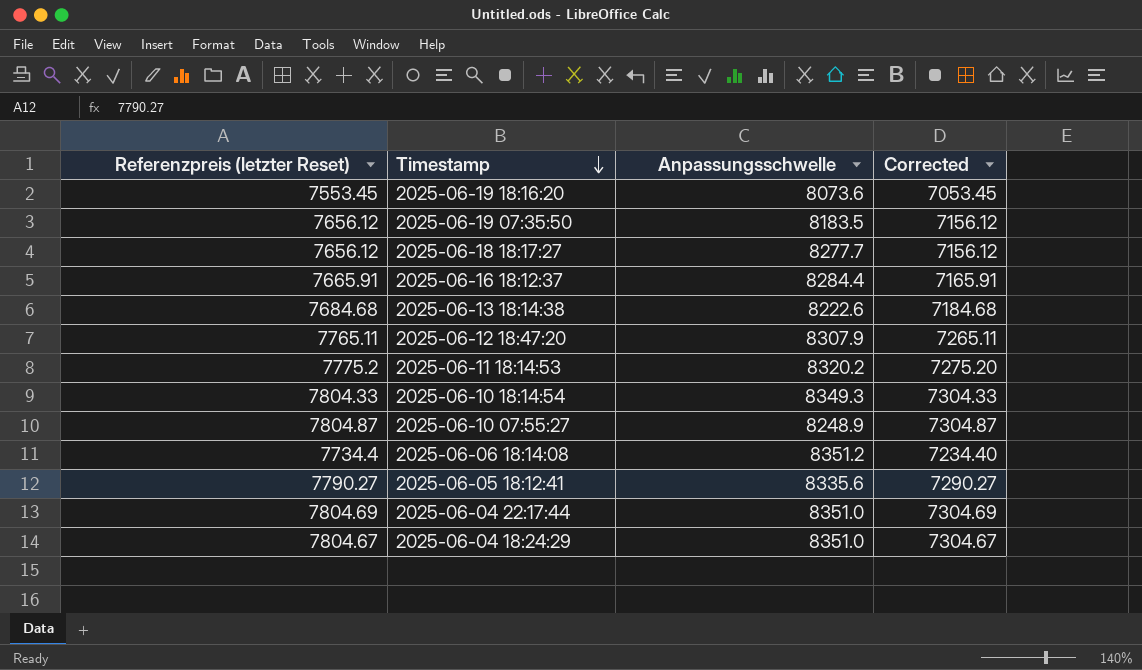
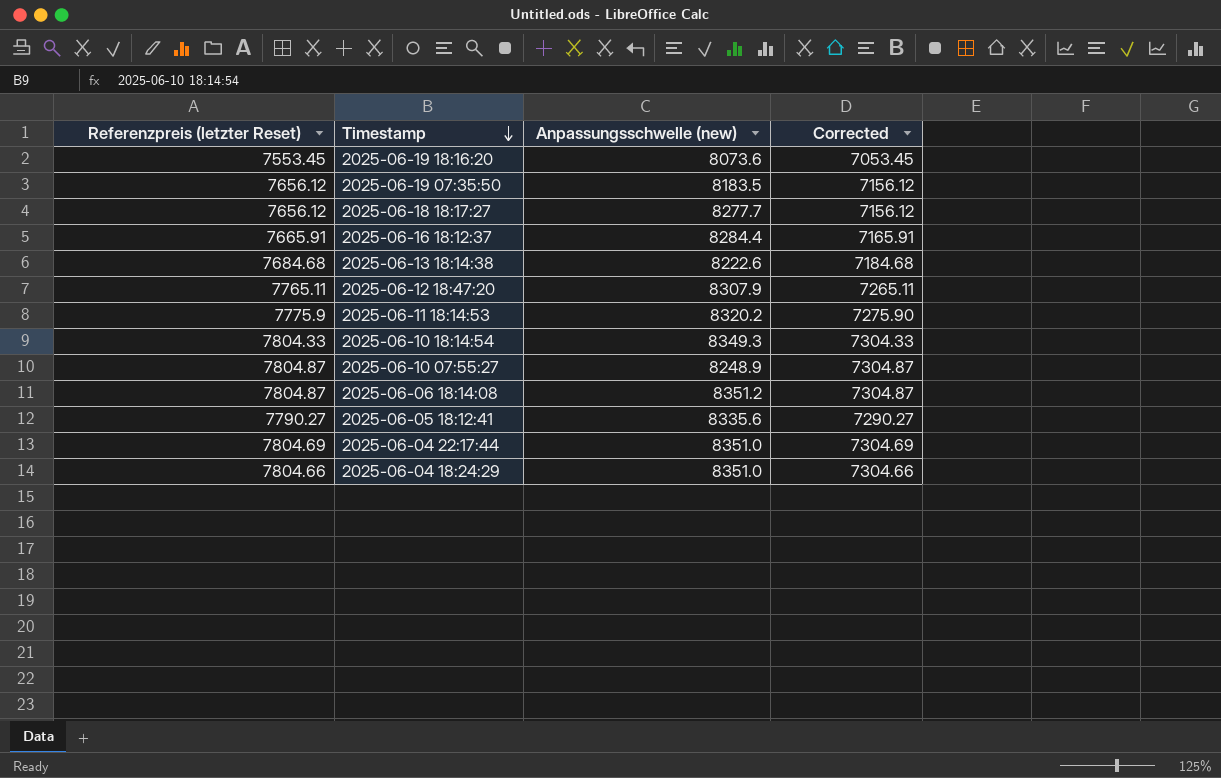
column name: Anpassungsschwelle -> Anpassungsschwelle (new)
2025-06-11 18:14:53 | Referenzpreis (letzter Reset): 7775.2 -> 7775.9
2025-06-11 18:14:53 | Corrected: 7275.20 -> 7275.90
2025-06-06 18:14:08 | Referenzpreis (letzter Reset): 7734.4 -> 7804.87
2025-06-06 18:14:08 | Corrected: 7234.40 -> 7304.87
2025-06-04 18:24:29 | Referenzpreis (letzter Reset): 7804.67 -> 7804.66
2025-06-04 18:24:29 | Corrected: 7304.67 -> 7304.66

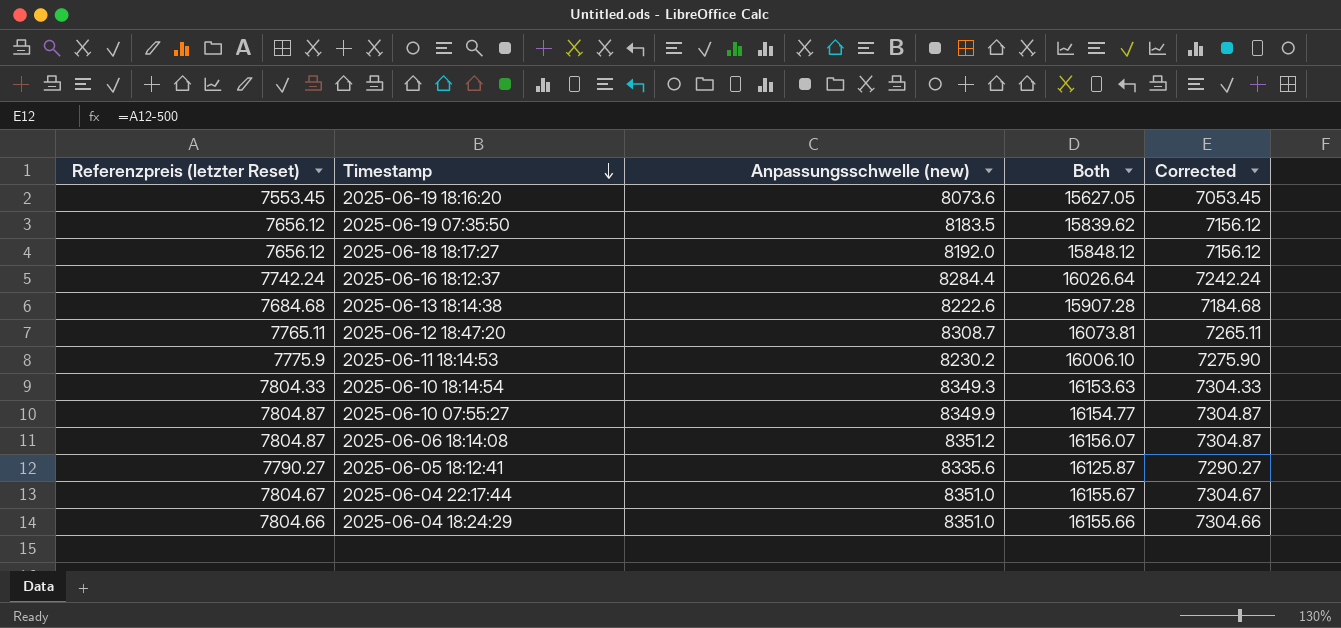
column Both | formula: none -> [Referenzpreis (letzter Reset)] + [Anpassungsschwelle (new)]
2025-06-18 18:17:27 | Anpassungsschwelle (new): 8277.7 -> 8192.0
2025-06-16 18:12:37 | Referenzpreis (letzter Reset): 7665.91 -> 7742.24
2025-06-16 18:12:37 | Corrected: 7165.91 -> 7242.24
2025-06-12 18:47:20 | Anpassungsschwelle (new): 8307.9 -> 8308.7
2025-06-11 18:14:53 | Anpassungsschwelle (new): 8320.2 -> 8230.2
2025-06-10 07:55:27 | Anpassungsschwelle (new): 8248.9 -> 8349.9
2025-06-04 22:17:44 | Referenzpreis (letzter Reset): 7804.69 -> 7804.67
2025-06-04 22:17:44 | Corrected: 7304.69 -> 7304.67

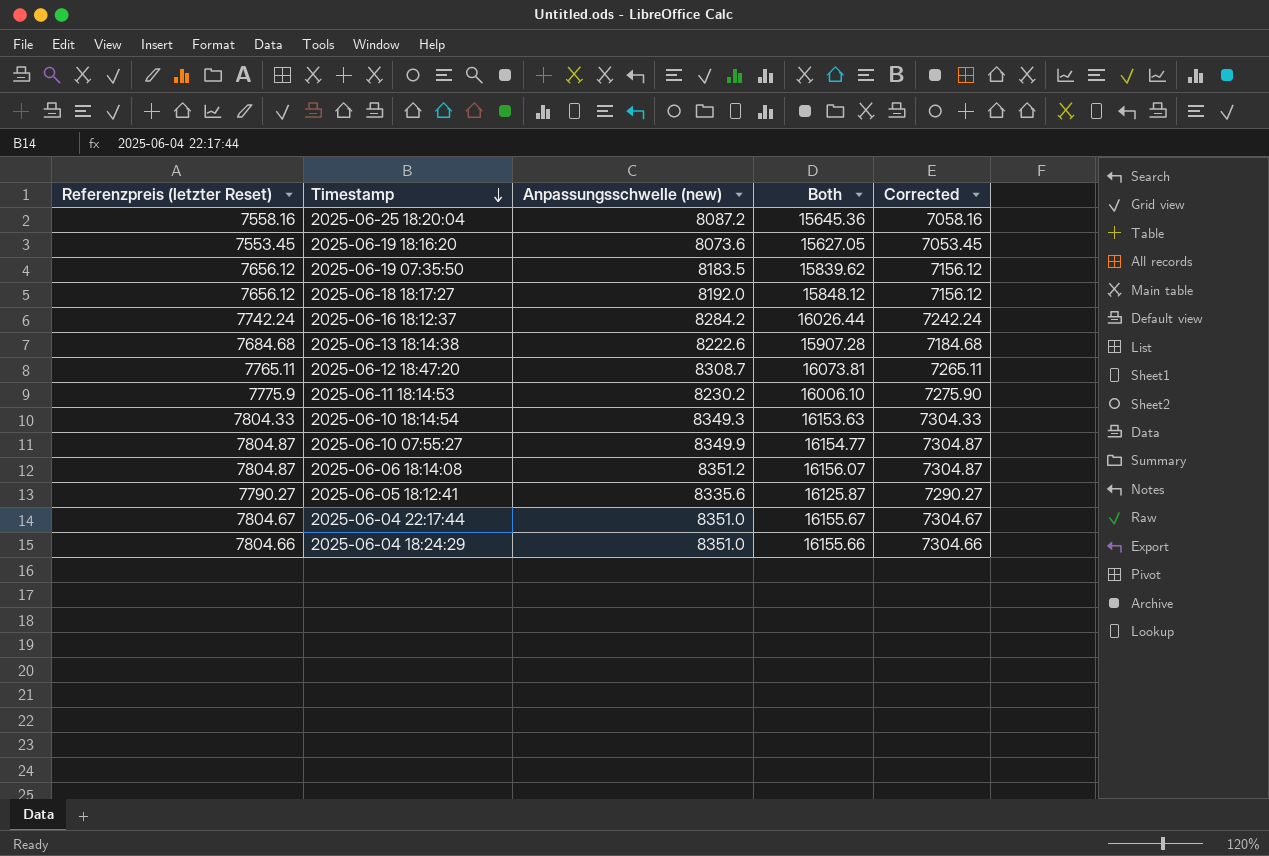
row 2025-06-25 18:20:04: none -> 7558.16 | 8087.2 | 15645.36 | 7058.16
2025-06-16 18:12:37 | Anpassungsschwelle (new): 8284.4 -> 8284.2
2025-06-16 18:12:37 | Both: 16026.64 -> 16026.44

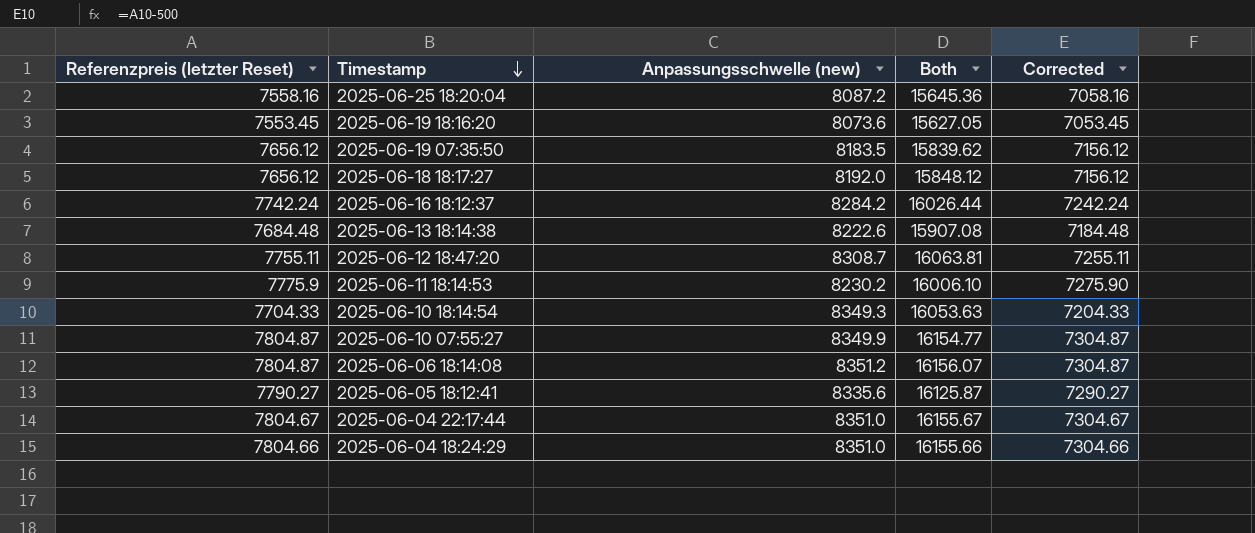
2025-06-13 18:14:38 | Referenzpreis (letzter Reset): 7684.68 -> 7684.48
2025-06-13 18:14:38 | Both: 15907.28 -> 15907.08
2025-06-13 18:14:38 | Corrected: 7184.68 -> 7184.48
2025-06-12 18:47:20 | Referenzpreis (letzter Reset): 7765.11 -> 7755.11
2025-06-12 18:47:20 | Both: 16073.81 -> 16063.81
2025-06-12 18:47:20 | Corrected: 7265.11 -> 7255.11
2025-06-10 18:14:54 | Referenzpreis (letzter Reset): 7804.33 -> 7704.33
2025-06-10 18:14:54 | Both: 16153.63 -> 16053.63
2025-06-10 18:14:54 | Corrected: 7304.33 -> 7204.33

